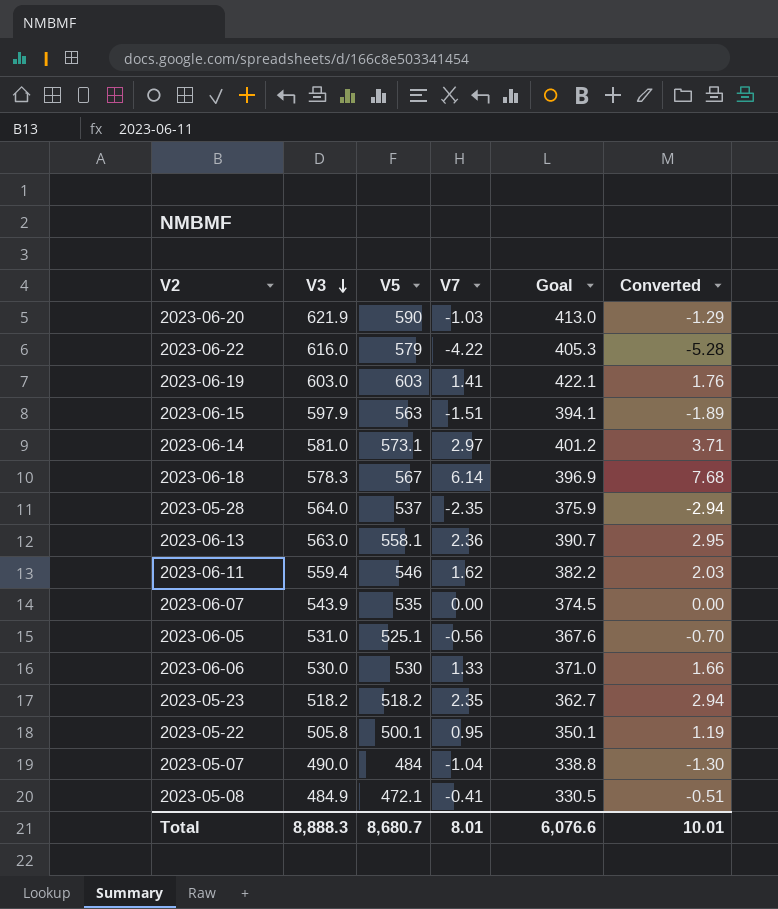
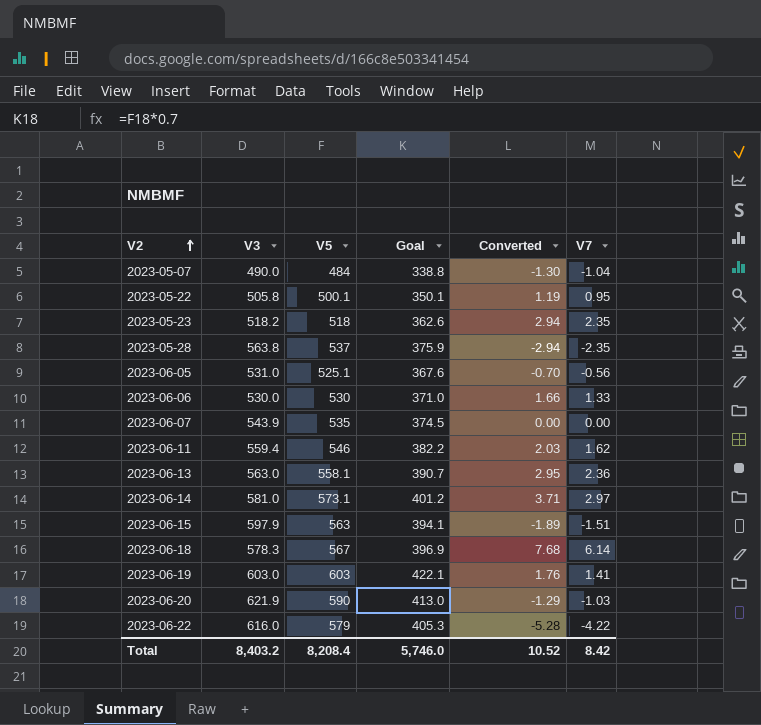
row order: V3 descending -> V2 ascending
column V7 | position: 4 -> 6
row 2023-05-08: 484.9 | 472.1 | -0.41 | 330.5 | -0.51 -> none
2023-05-23 | V5: 518.2 -> 518
2023-05-23 | Goal: 362.7 -> 362.6
2023-05-28 | V3: 564.0 -> 563.8
Total | V3: 8,888.3 -> 8,403.2
Total | V5: 8,680.7 -> 8,208.4
Total | Goal: 6,076.6 -> 5,746.0
Total | Converted: 10.01 -> 10.52
Total | V7: 8.01 -> 8.42

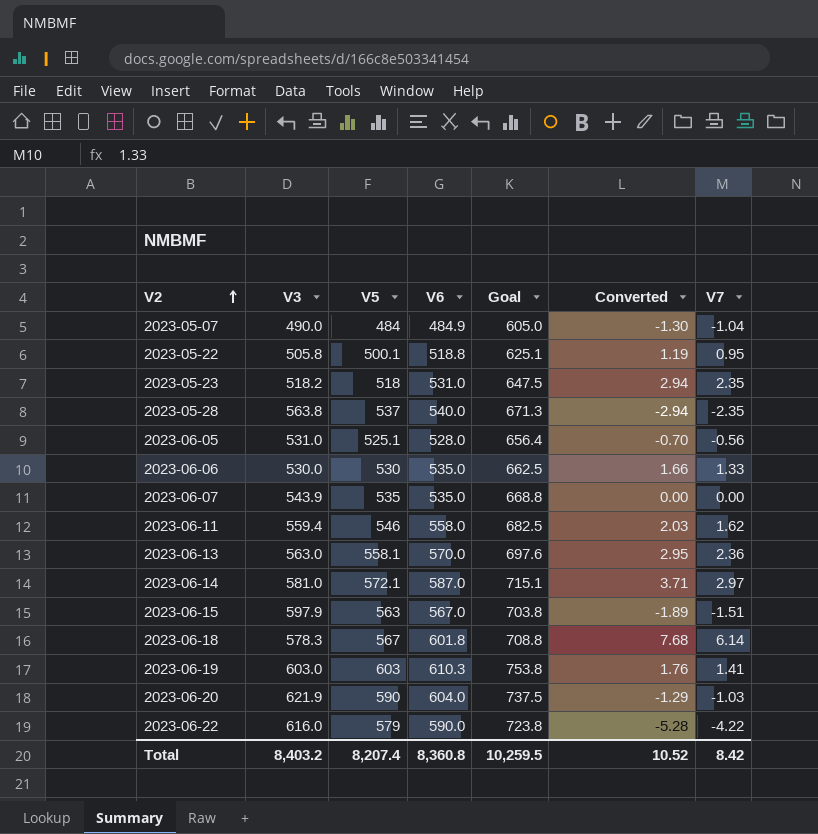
column V6 | position: none -> 4
column Goal | formula: [V5] * 0.7 -> [V5] * 1.25
2023-06-14 | V5: 573.1 -> 572.1
Total | V5: 8,208.4 -> 8,207.4
Total | Goal: 5,746.0 -> 10,259.5

